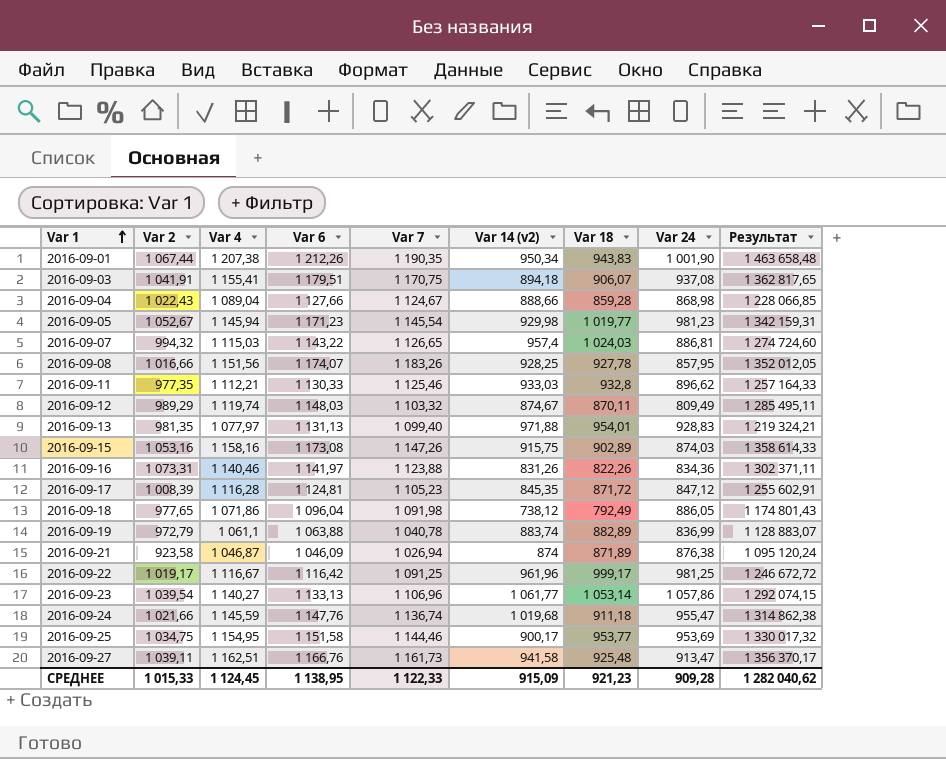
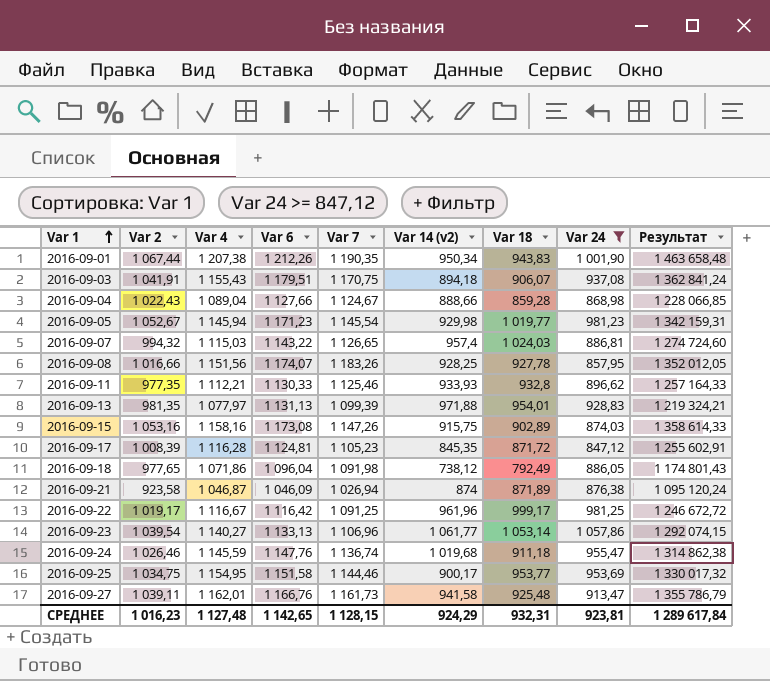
filter: none -> Var 24 >= 847,12
2016-09-03 | Var 4: 1 155,41 -> 1 155,43
2016-09-03 | Результат: 1 362 817,65 -> 1 362 841,24
2016-09-11 | Var 14 (v2): 933,03 -> 933,93
2016-09-13 | Var 7: 1 099,40 -> 1 099,39
2016-09-24 | Var 2: 1 021,66 -> 1 026,46
2016-09-27 | Var 4: 1 162,51 -> 1 162,01
2016-09-27 | Результат: 1 356 370,17 -> 1 355 786,79
СРЕДНЕЕ | Var 2: 1 015,33 -> 1 016,23
СРЕДНЕЕ | Var 4: 1 124,45 -> 1 127,48
СРЕДНЕЕ | Var 6: 1 138,95 -> 1 142,65
СРЕДНЕЕ | Var 7: 1 122,33 -> 1 128,15
СРЕДНЕЕ | Var 14 (v2): 915,09 -> 924,29
СРЕДНЕЕ | Var 18: 921,23 -> 932,31
СРЕДНЕЕ | Var 24: 909,28 -> 923,81
СРЕДНЕЕ | Результат: 1 282 040,62 -> 1 289 617,84

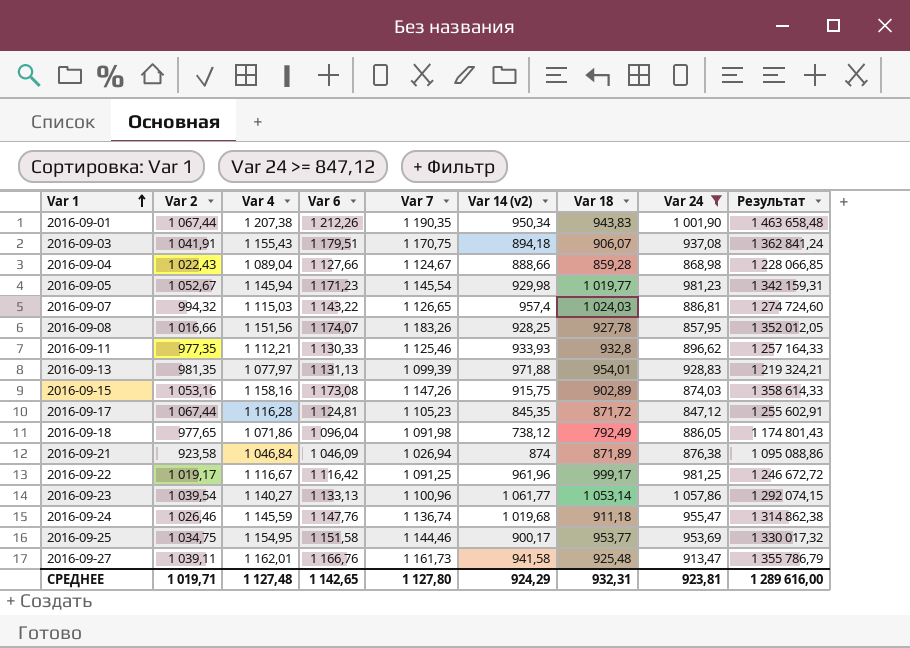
2016-09-17 | Var 2: 1 008,39 -> 1 067,44
2016-09-21 | Var 4: 1 046,87 -> 1 046,84
2016-09-21 | Результат: 1 095 120,24 -> 1 095 088,86
2016-09-23 | Var 7: 1 106,96 -> 1 100,96
СРЕДНЕЕ | Var 2: 1 016,23 -> 1 019,71
СРЕДНЕЕ | Var 7: 1 128,15 -> 1 127,80
СРЕДНЕЕ | Результат: 1 289 617,84 -> 1 289 616,00

